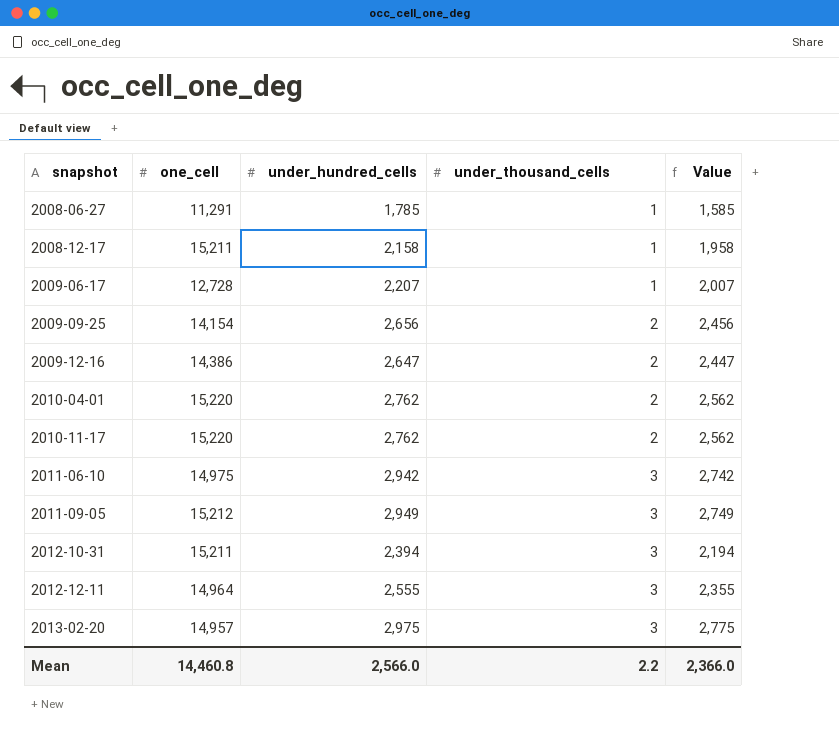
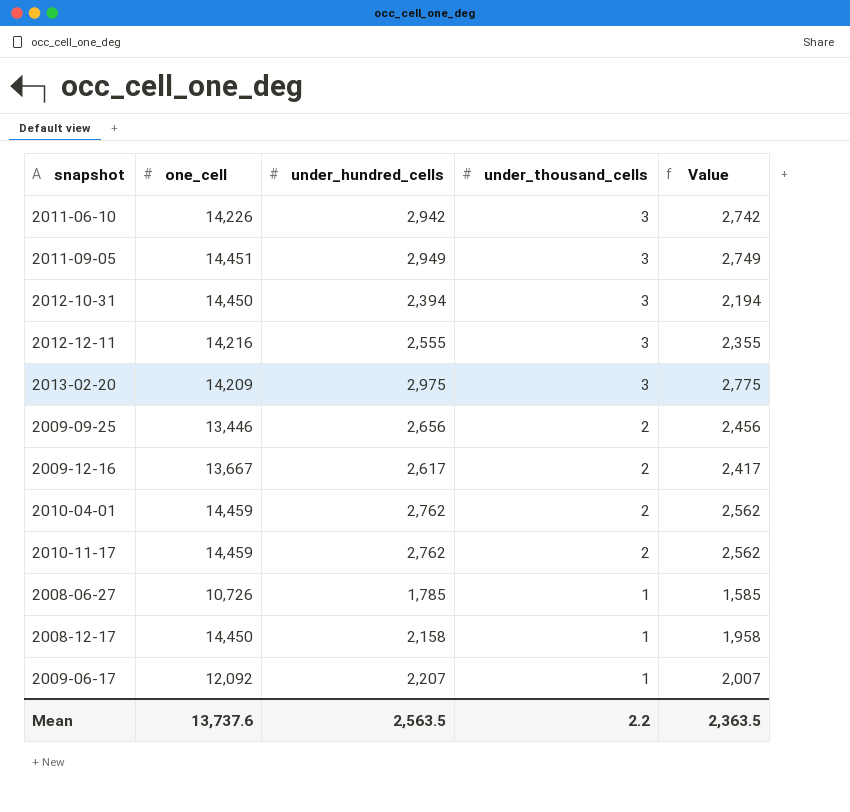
row order: snapshot ascending -> under_thousand_cells descending
2011-06-10 | one_cell: 14,975 -> 14,226
2011-09-05 | one_cell: 15,212 -> 14,451
2012-10-31 | one_cell: 15,211 -> 14,450
2012-12-11 | one_cell: 14,964 -> 14,216
2013-02-20 | one_cell: 14,957 -> 14,209
2009-09-25 | one_cell: 14,154 -> 13,446
2009-12-16 | one_cell: 14,386 -> 13,667
2009-12-16 | under_hundred_cells: 2,647 -> 2,617
2009-12-16 | Value: 2,447 -> 2,417
2010-04-01 | one_cell: 15,220 -> 14,459
2010-11-17 | one_cell: 15,220 -> 14,459
2008-06-27 | one_cell: 11,291 -> 10,726
2008-12-17 | one_cell: 15,211 -> 14,450
2009-06-17 | one_cell: 12,728 -> 12,092
Mean | one_cell: 14,460.8 -> 13,737.6
Mean | under_hundred_cells: 2,566.0 -> 2,563.5
Mean | Value: 2,366.0 -> 2,363.5

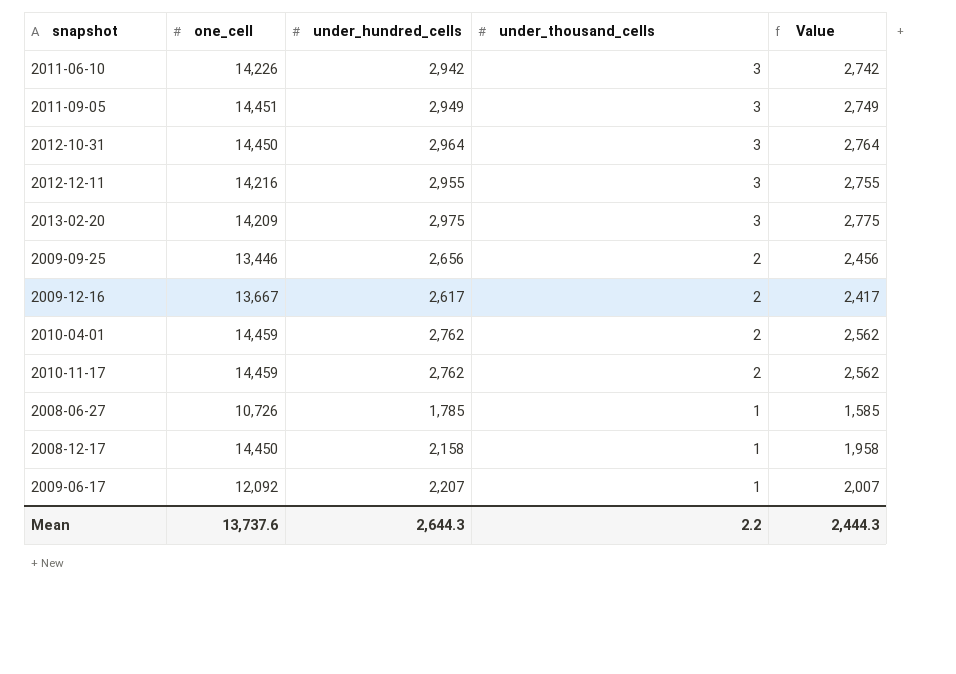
2012-10-31 | under_hundred_cells: 2,394 -> 2,964
2012-10-31 | Value: 2,194 -> 2,764
2012-12-11 | under_hundred_cells: 2,555 -> 2,955
2012-12-11 | Value: 2,355 -> 2,755
Mean | under_hundred_cells: 2,563.5 -> 2,644.3
Mean | Value: 2,363.5 -> 2,444.3

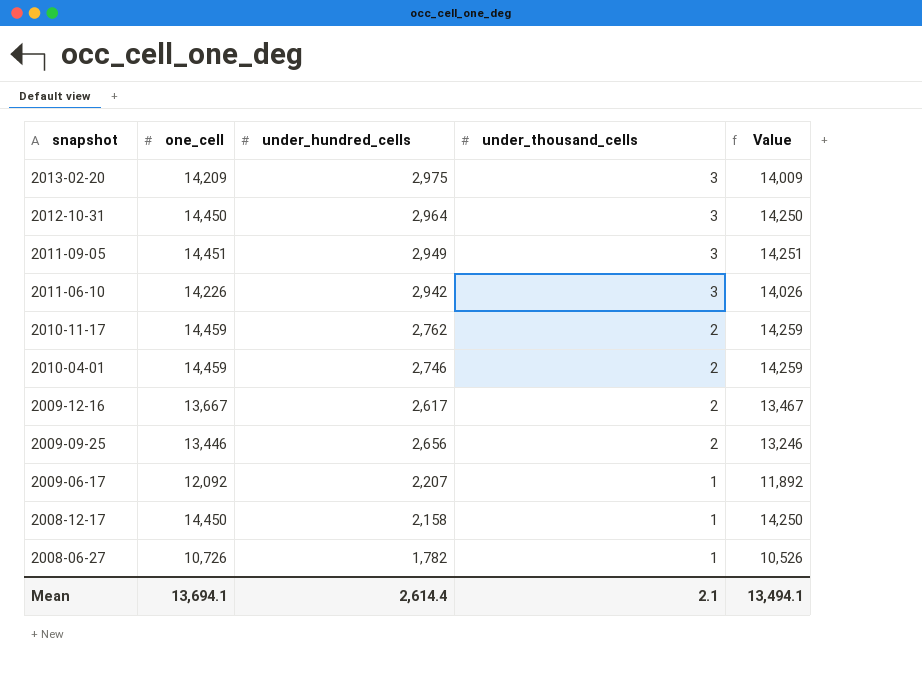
row order: under_thousand_cells descending -> snapshot descending
column Value | formula: [under_hundred_cells] - 200 -> [one_cell] - 200
row 2012-12-11: 14,216 | 2,955 | 3 | 2,755 -> none
2010-04-01 | under_hundred_cells: 2,762 -> 2,746
2008-06-27 | under_hundred_cells: 1,785 -> 1,782
Mean | one_cell: 13,737.6 -> 13,694.1
Mean | under_hundred_cells: 2,644.3 -> 2,614.4
Mean | under_thousand_cells: 2.2 -> 2.1
Mean | Value: 2,444.3 -> 13,494.1

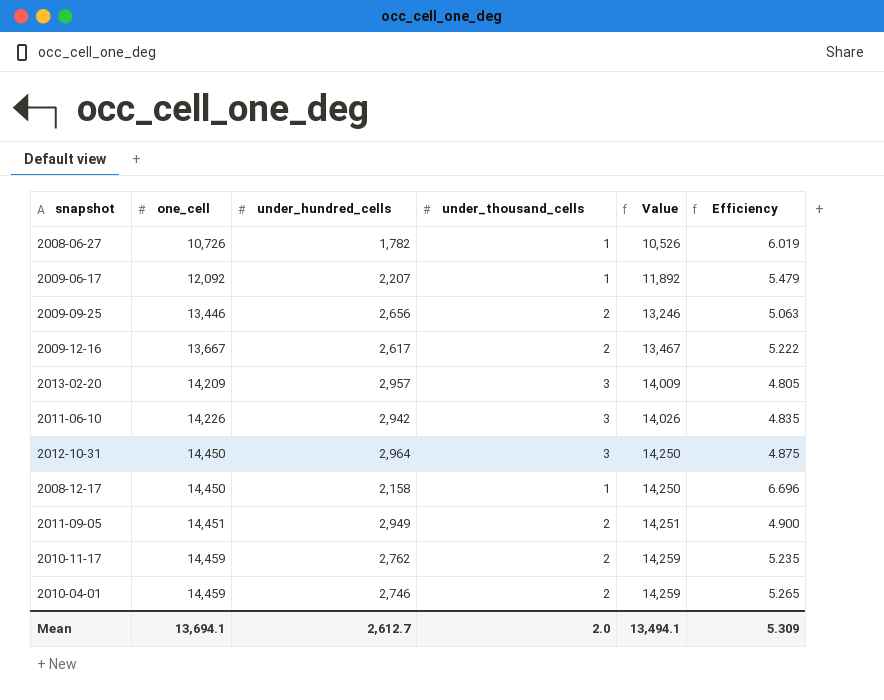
row order: snapshot descending -> one_cell ascending
column Efficiency | formula: none -> [one_cell] / [under_hundred_cells]
2013-02-20 | under_hundred_cells: 2,975 -> 2,957
2011-09-05 | under_thousand_cells: 3 -> 2
Mean | under_hundred_cells: 2,614.4 -> 2,612.7
Mean | under_thousand_cells: 2.1 -> 2.0

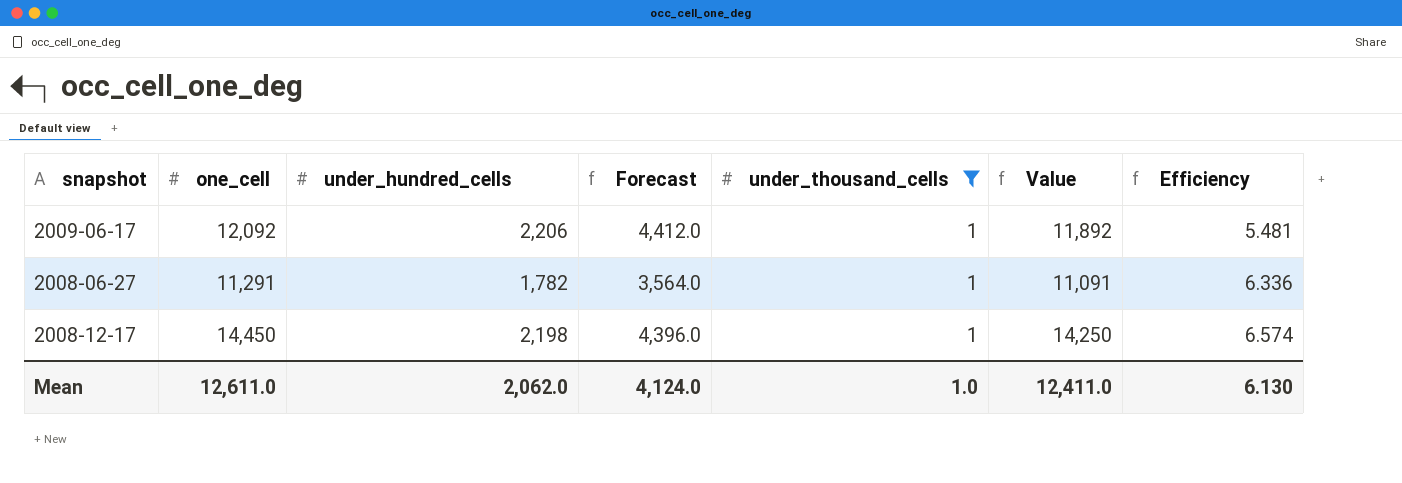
filter: none -> under_thousand_cells = 1
row order: one_cell ascending -> Efficiency ascending
column Forecast | formula: none -> [under_hundred_cells] * 2
2009-06-17 | under_hundred_cells: 2,207 -> 2,206
2009-06-17 | Efficiency: 5.479 -> 5.481
2008-06-27 | one_cell: 10,726 -> 11,291
2008-06-27 | Value: 10,526 -> 11,091
2008-06-27 | Efficiency: 6.019 -> 6.336
2008-12-17 | under_hundred_cells: 2,158 -> 2,198
2008-12-17 | Efficiency: 6.696 -> 6.574
Mean | one_cell: 13,694.1 -> 12,611.0
Mean | under_hundred_cells: 2,612.7 -> 2,062.0
Mean | under_thousand_cells: 2.0 -> 1.0
Mean | Value: 13,494.1 -> 12,411.0
Mean | Efficiency: 5.309 -> 6.130

